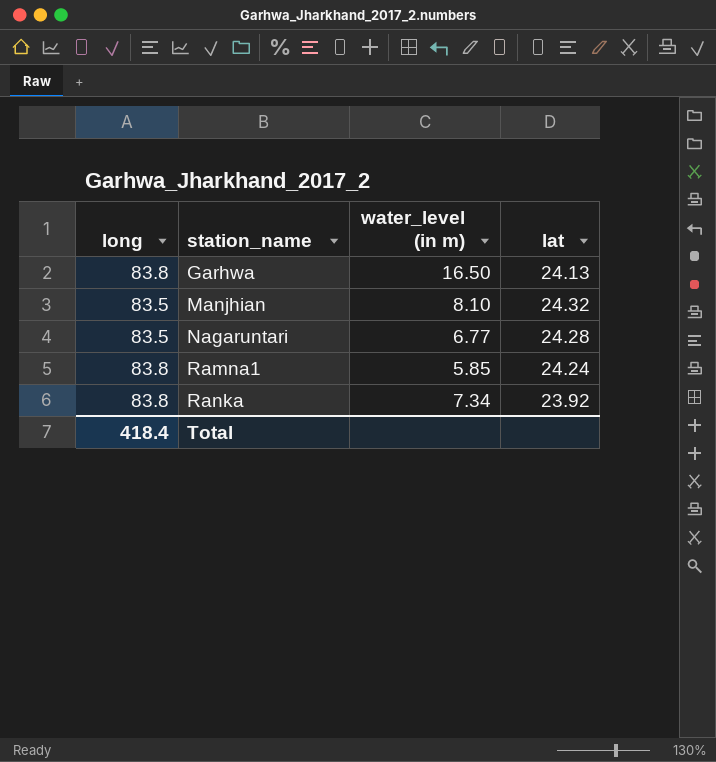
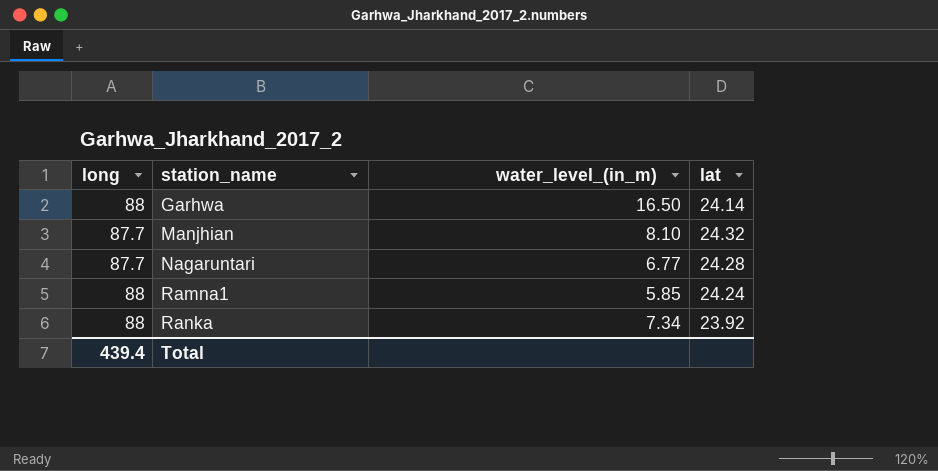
column name: water_level (in m) -> water_level_(in_m)
Garhwa | long: 83.8 -> 88
Garhwa | lat: 24.13 -> 24.14
Manjhian | long: 83.5 -> 87.7
Nagaruntari | long: 83.5 -> 87.7
Ramna1 | long: 83.8 -> 88
Ranka | long: 83.8 -> 88
Total | long: 418.4 -> 439.4

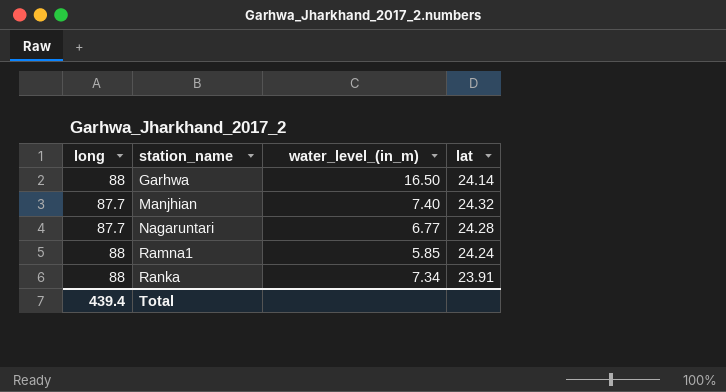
Manjhian | water_level_(in_m): 8.10 -> 7.40
Ranka | lat: 23.92 -> 23.91

